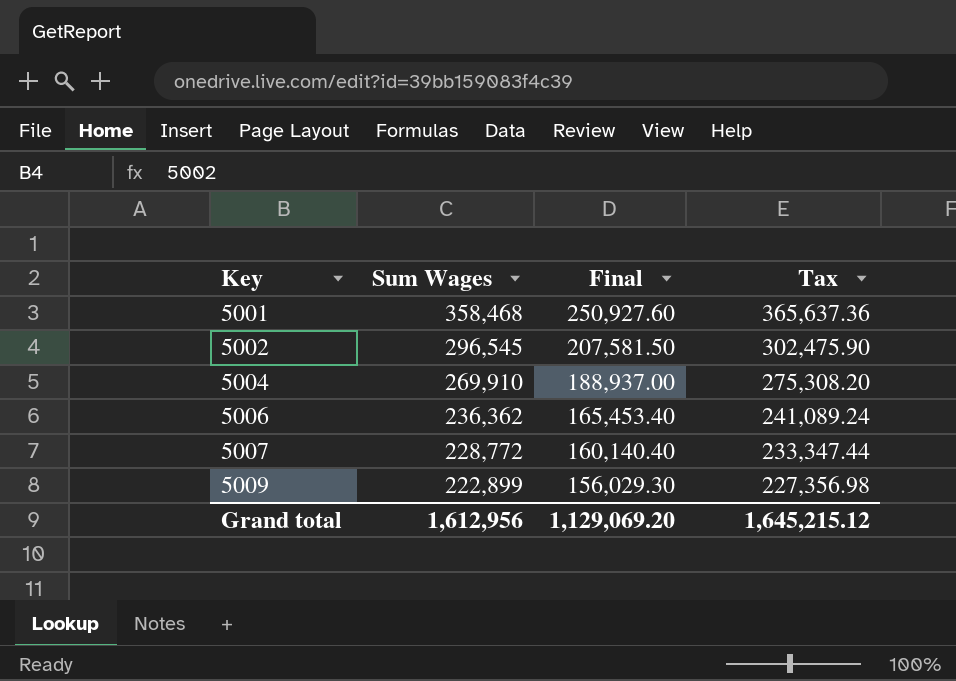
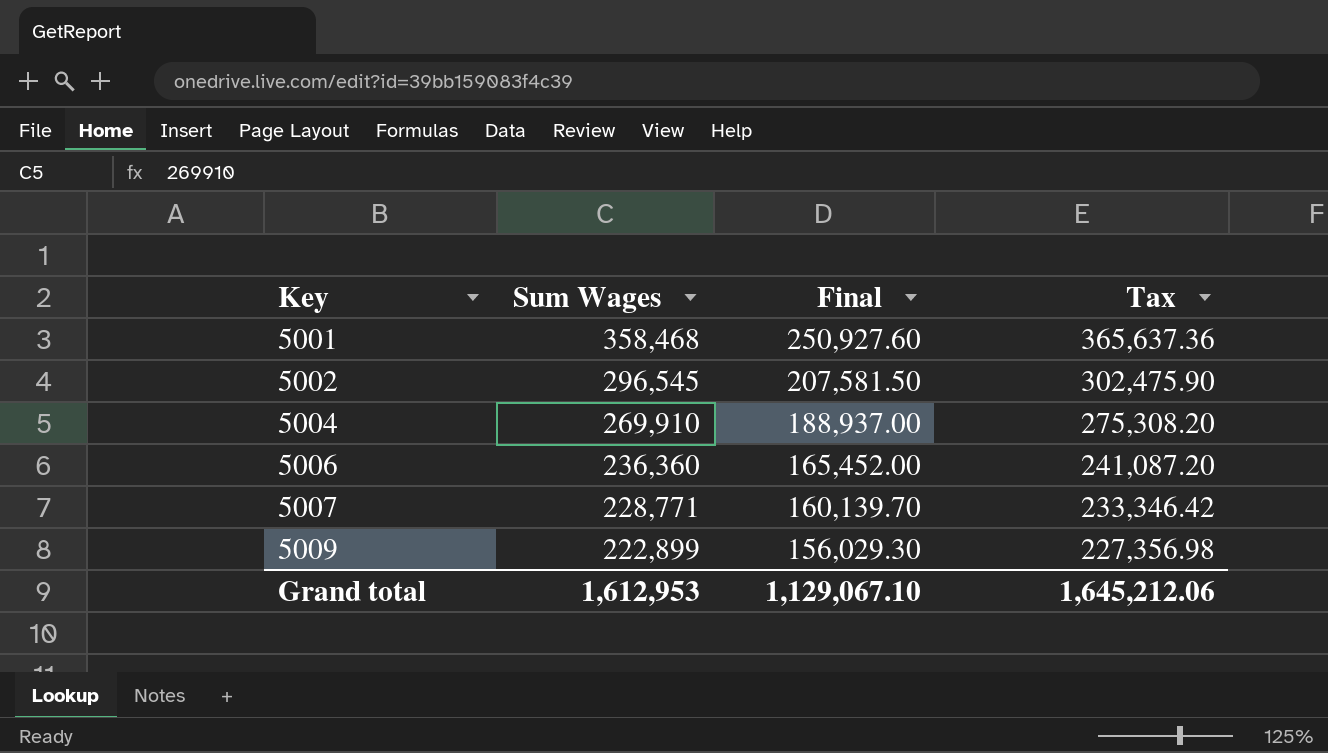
5006 | Sum Wages: 236,362 -> 236,360
5006 | Final: 165,453.40 -> 165,452.00
5006 | Tax: 241,089.24 -> 241,087.20
5007 | Sum Wages: 228,772 -> 228,771
5007 | Final: 160,140.40 -> 160,139.70
5007 | Tax: 233,347.44 -> 233,346.42
Grand total | Sum Wages: 1,612,956 -> 1,612,953
Grand total | Final: 1,129,069.20 -> 1,129,067.10
Grand total | Tax: 1,645,215.12 -> 1,645,212.06

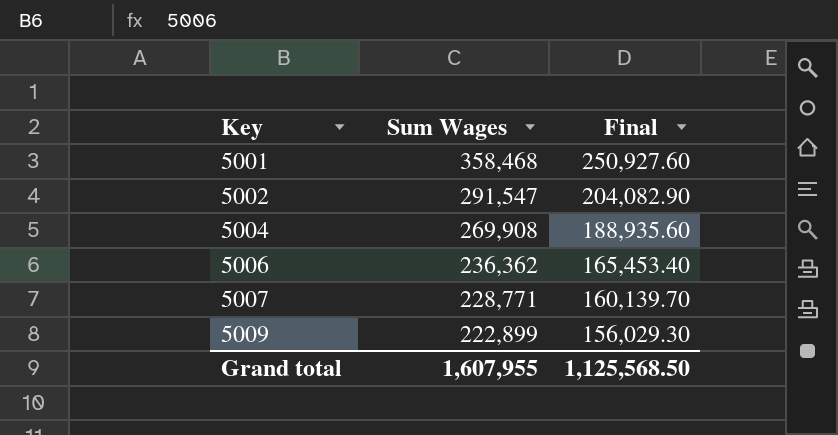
column Tax | formula: [Sum Wages] * 1.02 -> none
5002 | Sum Wages: 296,545 -> 291,547
5002 | Final: 207,581.50 -> 204,082.90
5004 | Sum Wages: 269,910 -> 269,908
5004 | Final: 188,937.00 -> 188,935.60
5006 | Sum Wages: 236,360 -> 236,362
5006 | Final: 165,452.00 -> 165,453.40
Grand total | Sum Wages: 1,612,953 -> 1,607,955
Grand total | Final: 1,129,067.10 -> 1,125,568.50

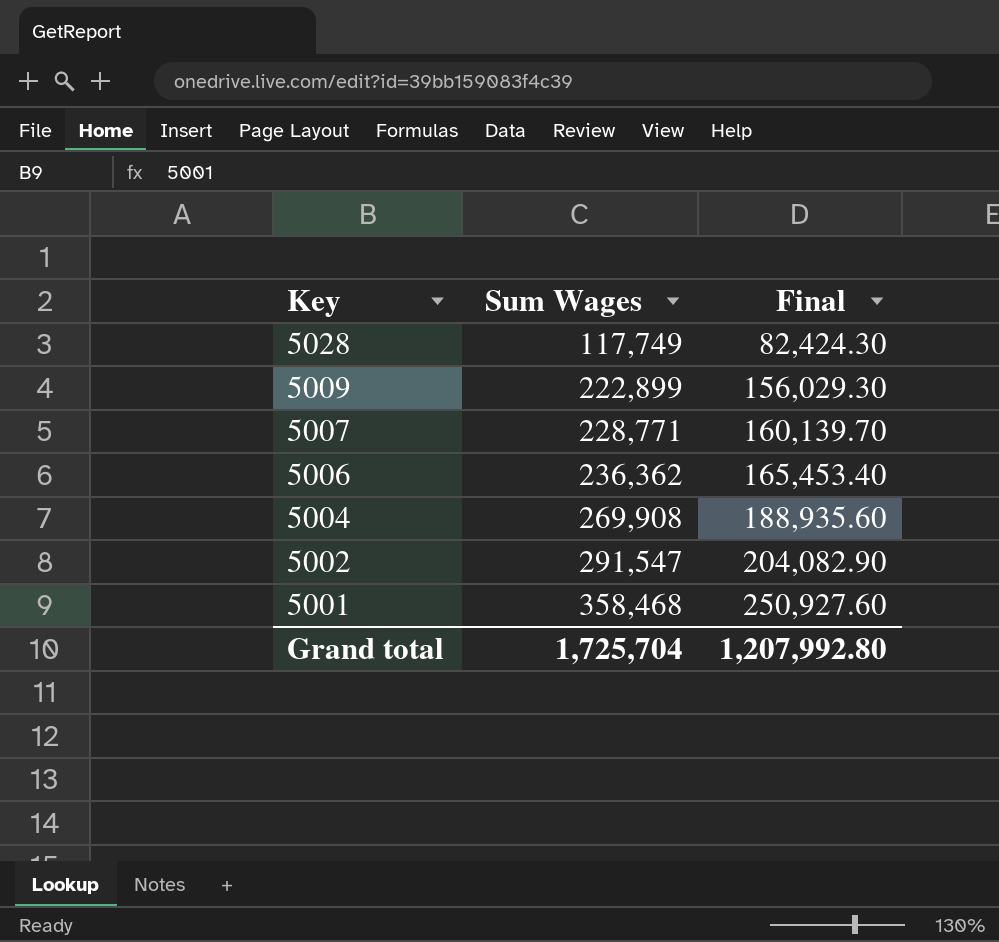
row order: Key ascending -> Key descending
row 5028: none -> 117,749 | 82,424.30
Grand total | Sum Wages: 1,607,955 -> 1,725,704
Grand total | Final: 1,125,568.50 -> 1,207,992.80

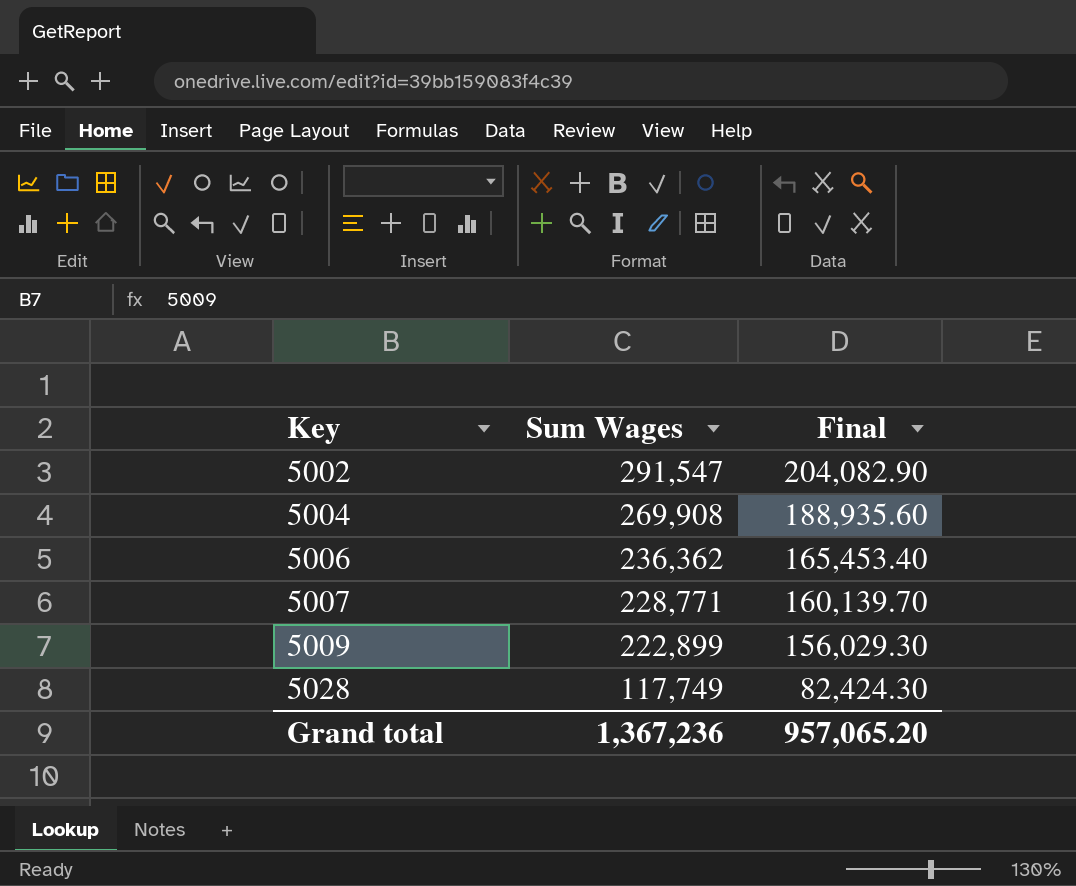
row order: Key descending -> Key ascending
row 5001: 358,468 | 250,927.60 -> none
Grand total | Sum Wages: 1,725,704 -> 1,367,236
Grand total | Final: 1,207,992.80 -> 957,065.20

